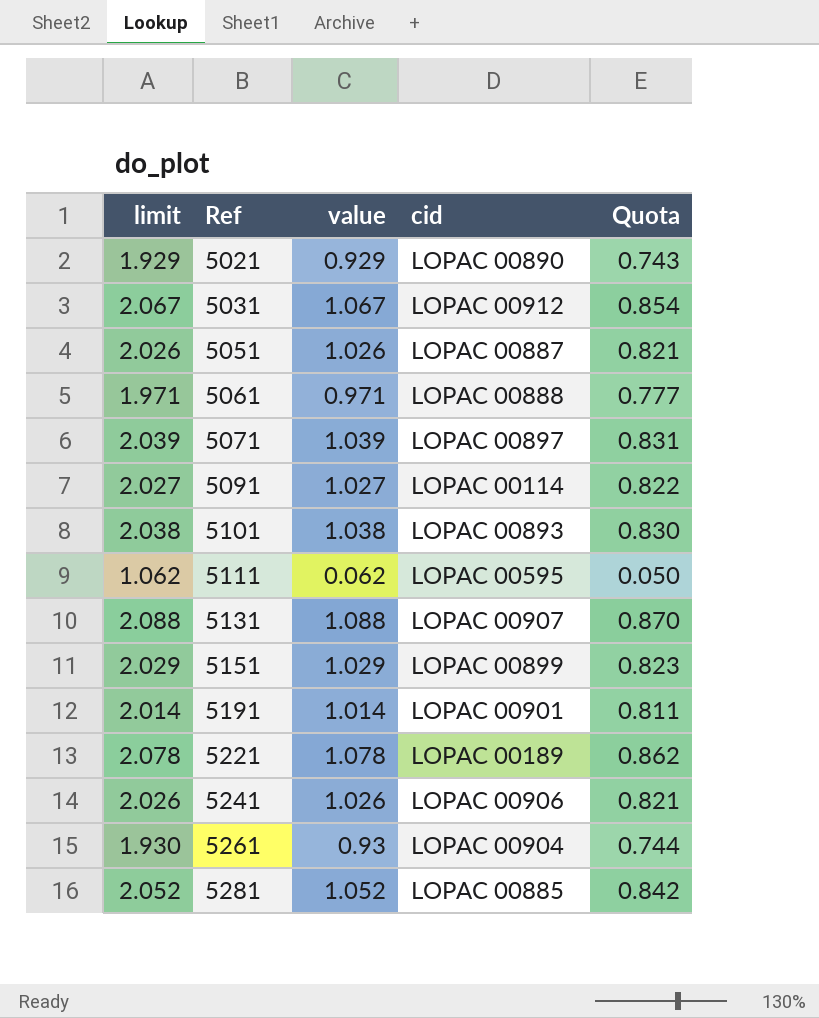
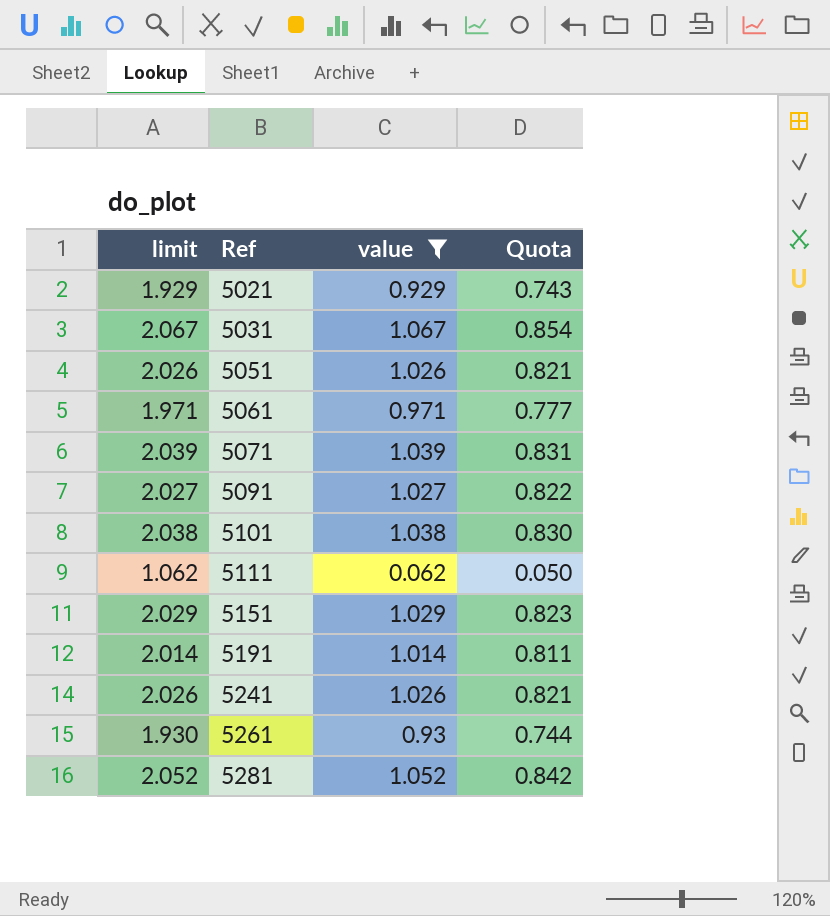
filter: none -> value <= 1.067
column cid | position: 4 -> none

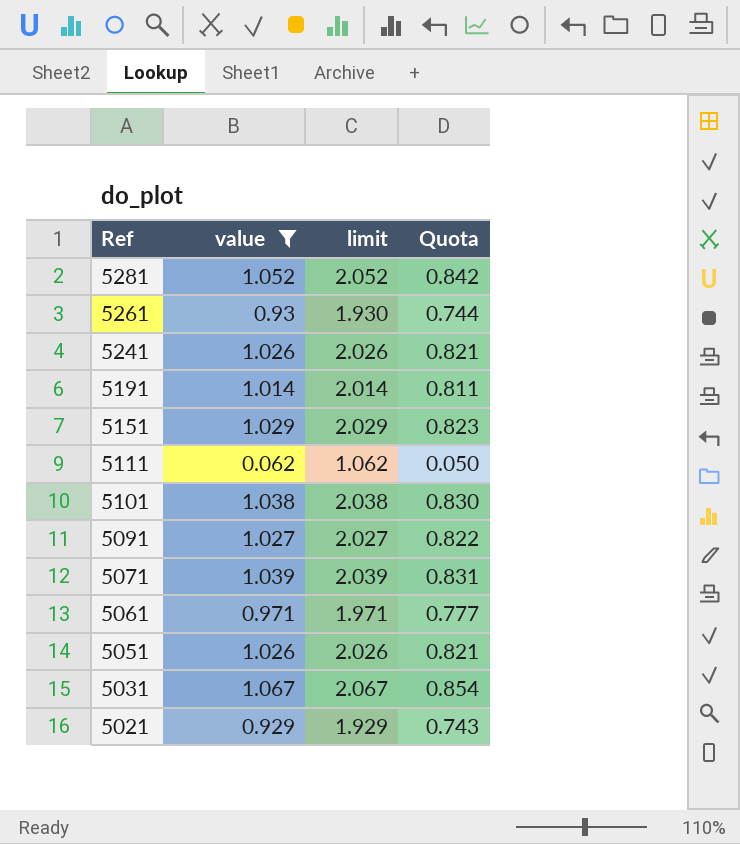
row order: Ref ascending -> Ref descending
column limit | position: 1 -> 3

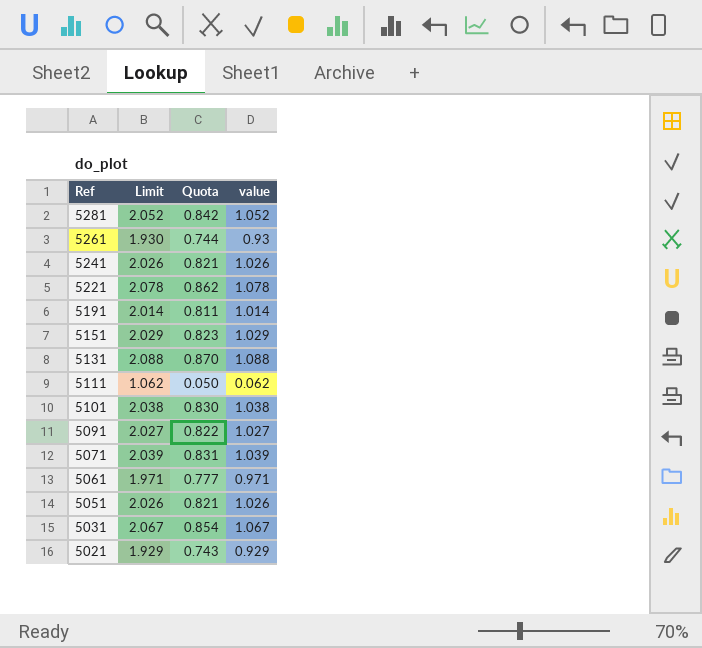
filter: value <= 1.067 -> none
column name: limit -> Limit
column value | position: 2 -> 4

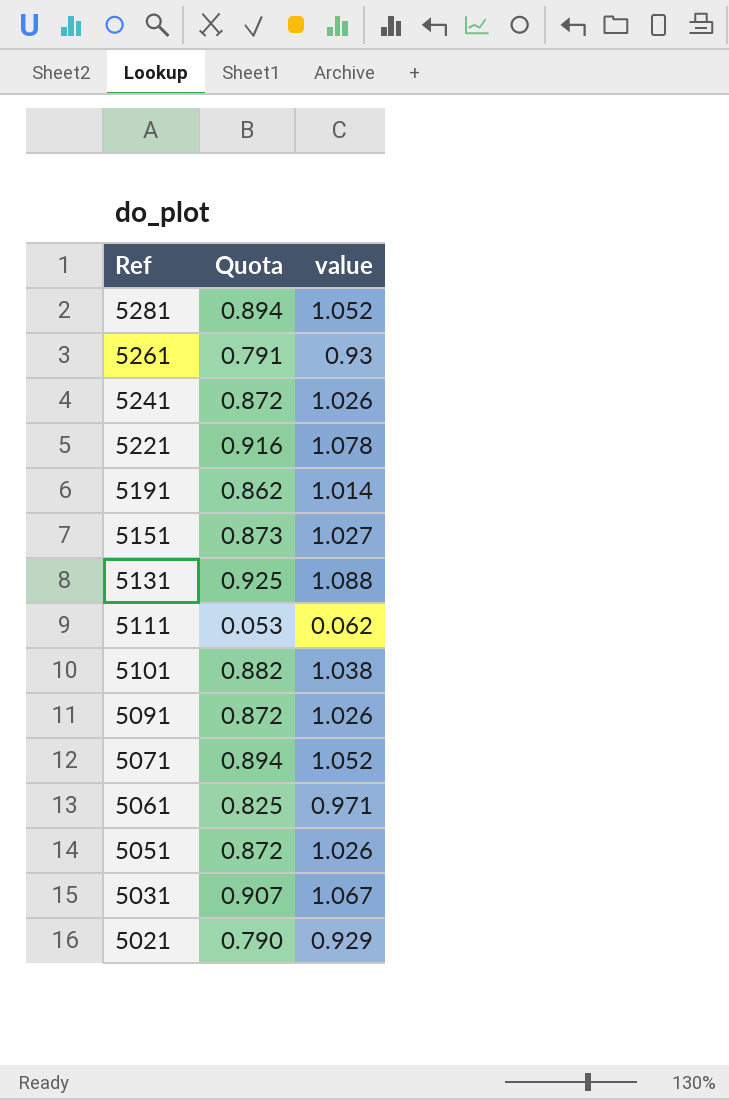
column Limit | formula: [value] + 1 -> none
column Quota | formula: [value] * 0.8 -> [value] * 0.85
5151 | value: 1.029 -> 1.027
5091 | value: 1.027 -> 1.026
5071 | value: 1.039 -> 1.052

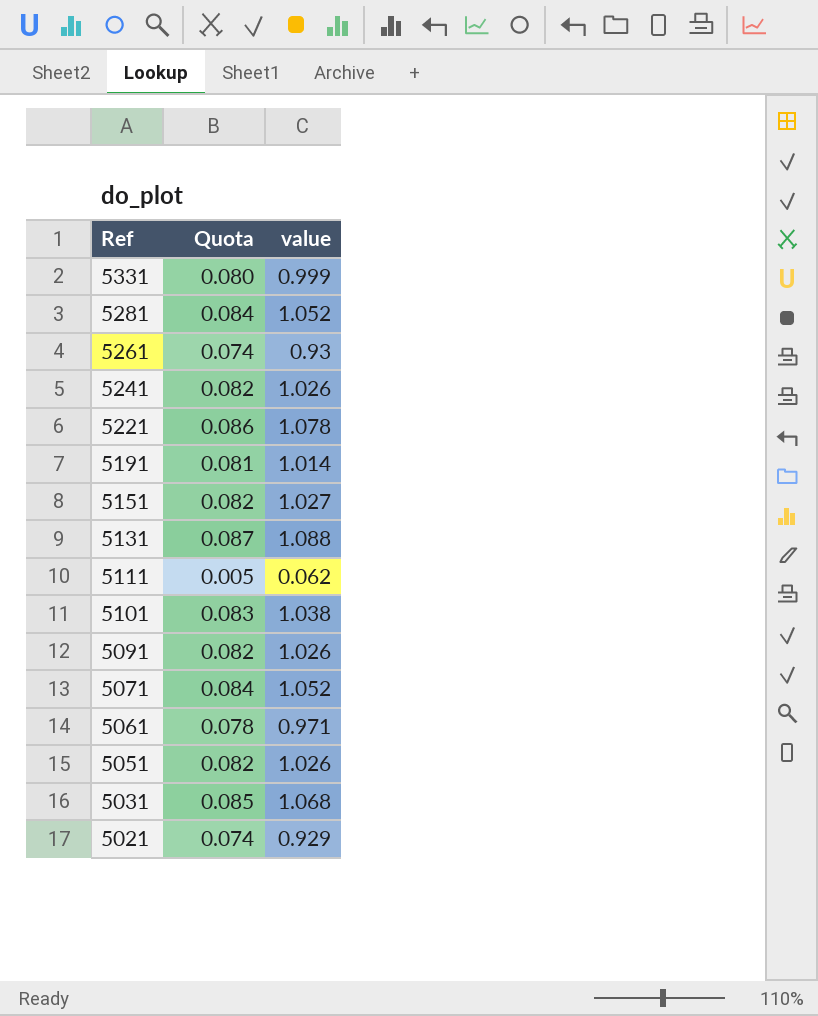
column Quota | formula: [value] * 0.85 -> [value] * 0.08
row 5331: none -> 0.080 | 0.999
5031 | value: 1.067 -> 1.068

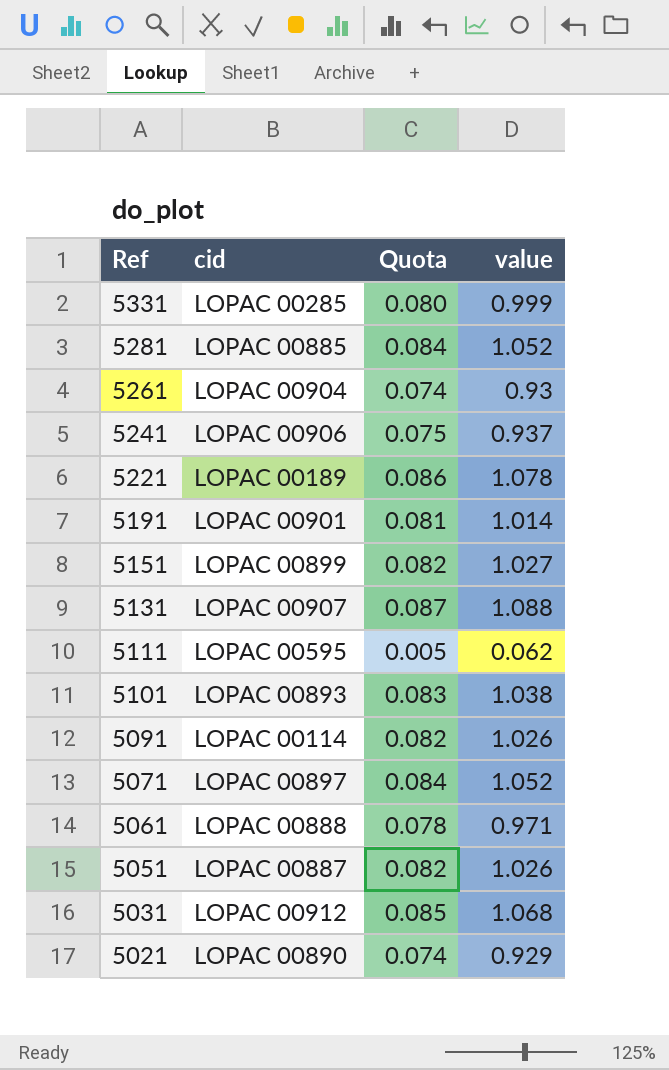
column cid | position: none -> 2
5241 | Quota: 0.082 -> 0.075
5241 | value: 1.026 -> 0.937

